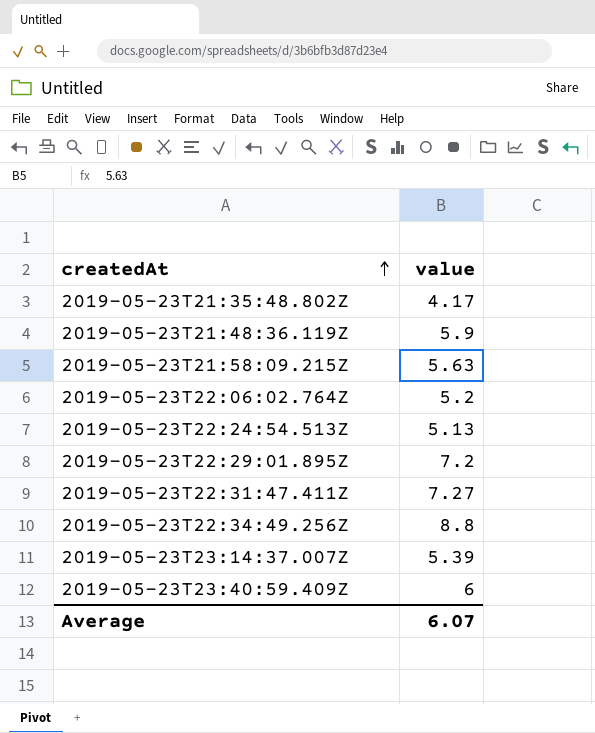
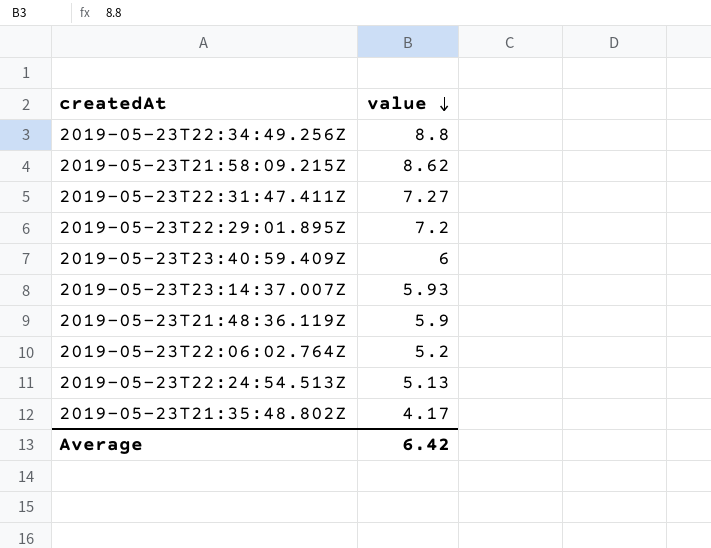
row order: createdAt ascending -> value descending
2019-05-23T21:58:09.215Z | value: 5.63 -> 8.62
2019-05-23T23:14:37.007Z | value: 5.39 -> 5.93
Average | value: 6.07 -> 6.42

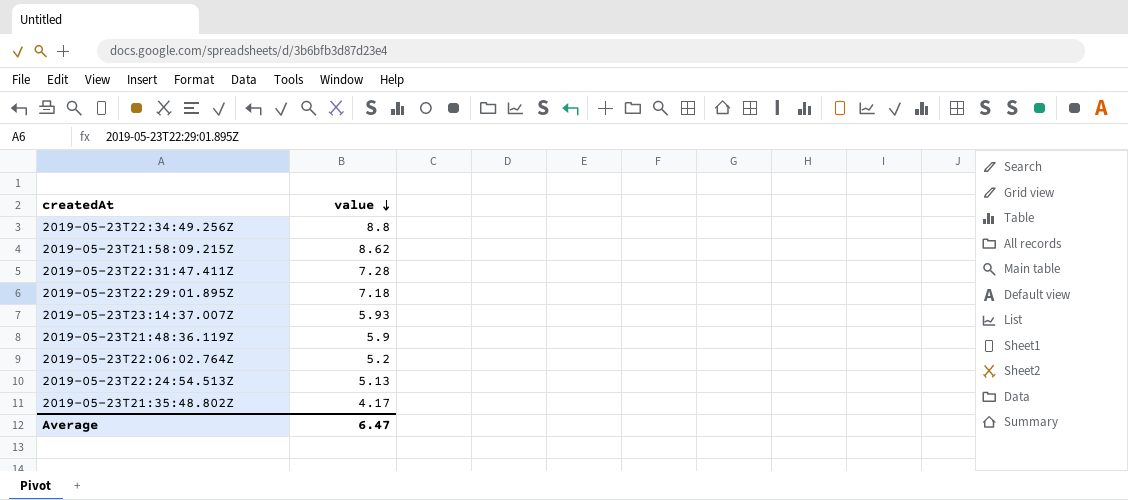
row 2019-05-23T23:40:59.409Z: 6 -> none
2019-05-23T22:31:47.411Z | value: 7.27 -> 7.28
2019-05-23T22:29:01.895Z | value: 7.2 -> 7.18
Average | value: 6.42 -> 6.47

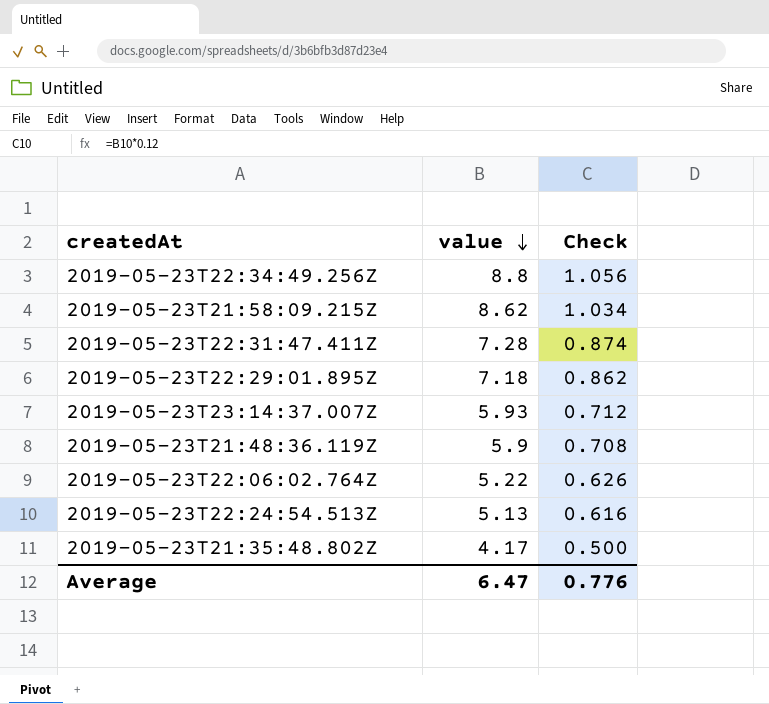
column Check | formula: none -> [value] * 0.12
2019-05-23T22:06:02.764Z | value: 5.2 -> 5.22

